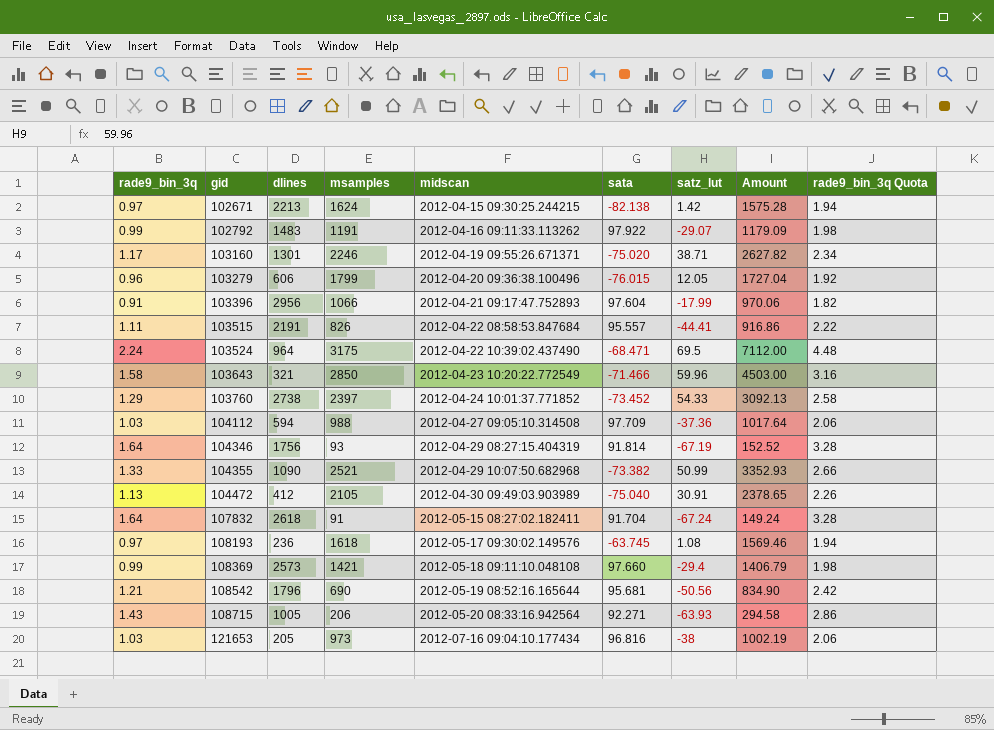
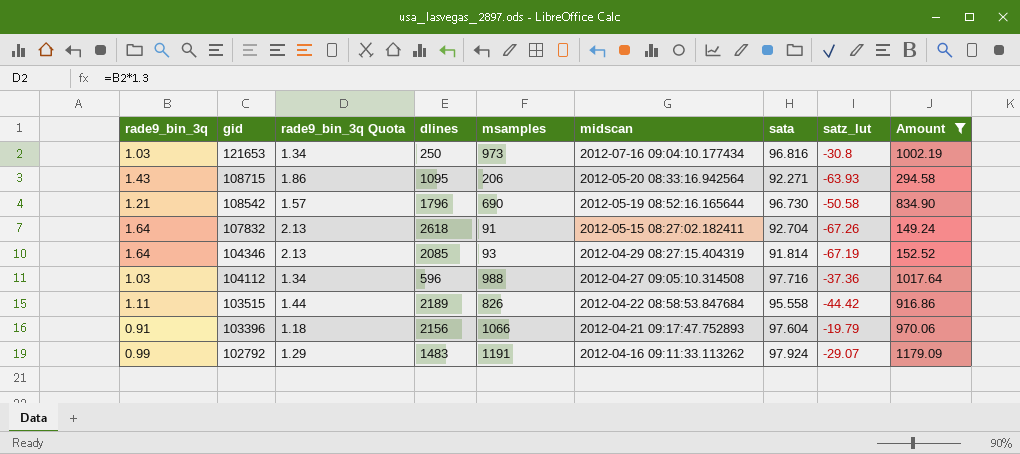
filter: none -> Amount <= 1179.09
row order: gid ascending -> gid descending
column rade9_bin_3q Quota | formula: [rade9_bin_3q] * 2 -> [rade9_bin_3q] * 1.3
column rade9_bin_3q Quota | position: 9 -> 3
121653 | dlines: 205 -> 250
121653 | satz_lut: -38 -> -30.8
108715 | dlines: 1005 -> 1095
108542 | sata: 95.681 -> 96.730
108542 | satz_lut: -50.56 -> -50.58
107832 | sata: 91.704 -> 92.704
107832 | satz_lut: -67.24 -> -67.26
104346 | dlines: 1756 -> 2085
104112 | dlines: 594 -> 596
104112 | sata: 97.709 -> 97.716
103515 | dlines: 2191 -> 2189
103515 | sata: 95.557 -> 95.558
103515 | satz_lut: -44.41 -> -44.42
103396 | dlines: 2956 -> 2156
103396 | satz_lut: -17.99 -> -19.79
102792 | sata: 97.922 -> 97.924

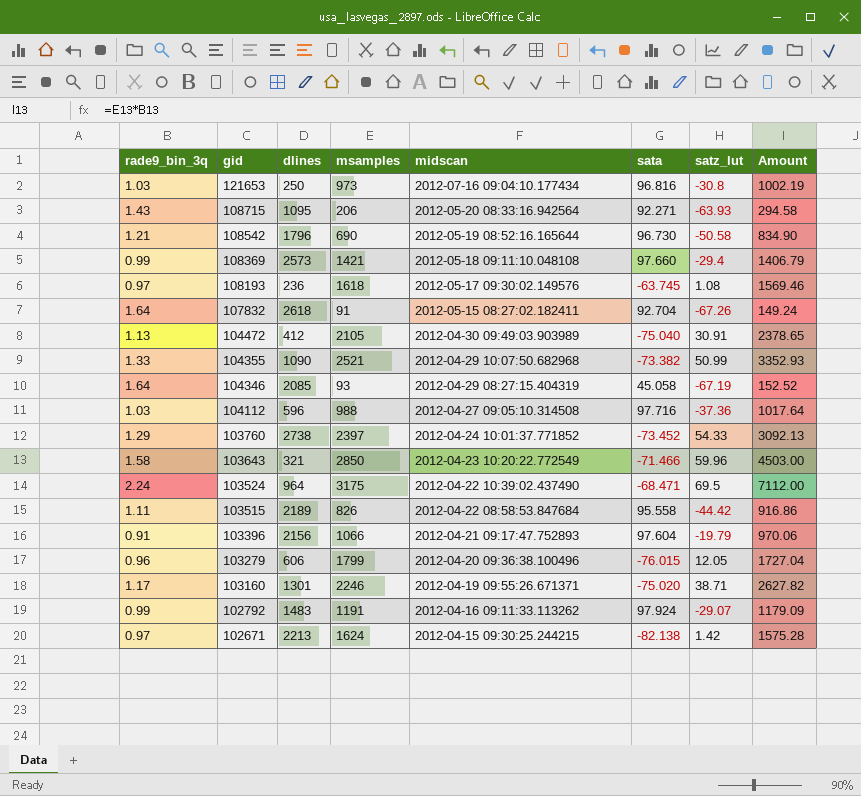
filter: Amount <= 1179.09 -> none
column rade9_bin_3q Quota | formula: [rade9_bin_3q] * 1.3 -> none
104346 | sata: 91.814 -> 45.058

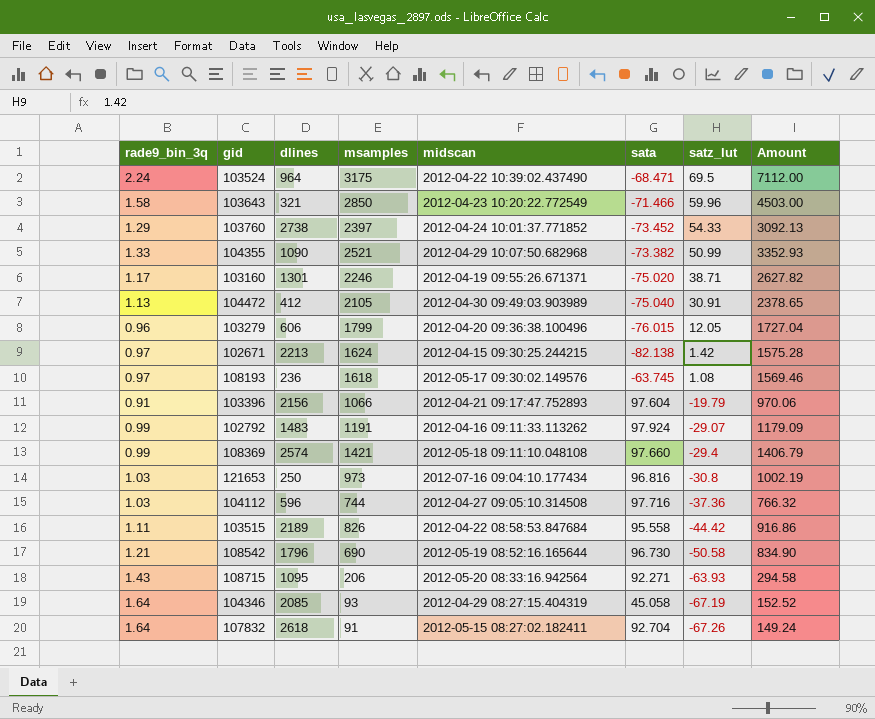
row order: gid descending -> satz_lut descending
108369 | dlines: 2573 -> 2574
104112 | msamples: 988 -> 744
104112 | Amount: 1017.64 -> 766.32

